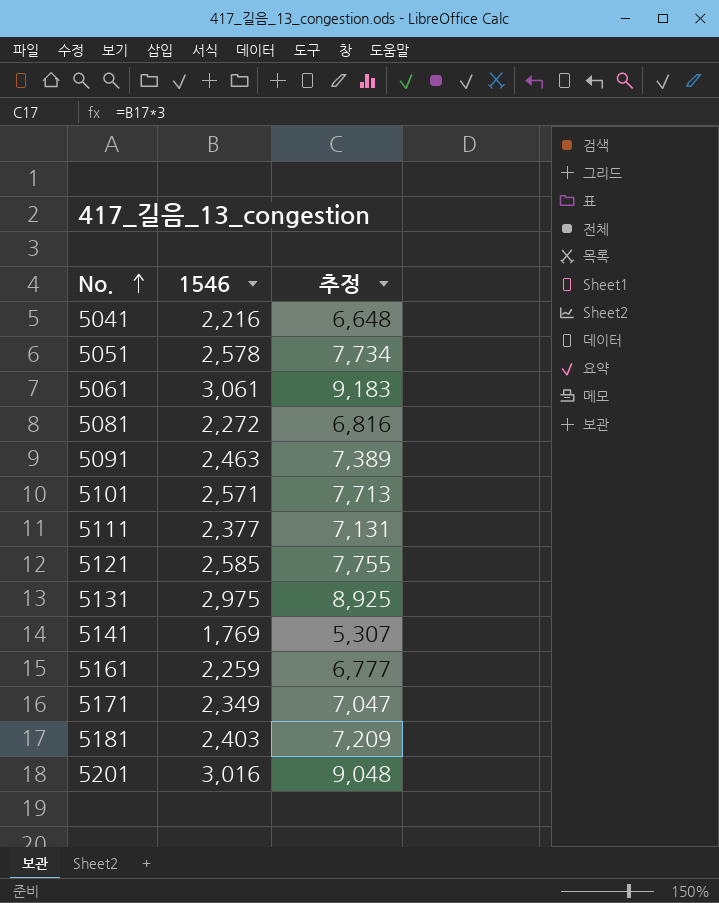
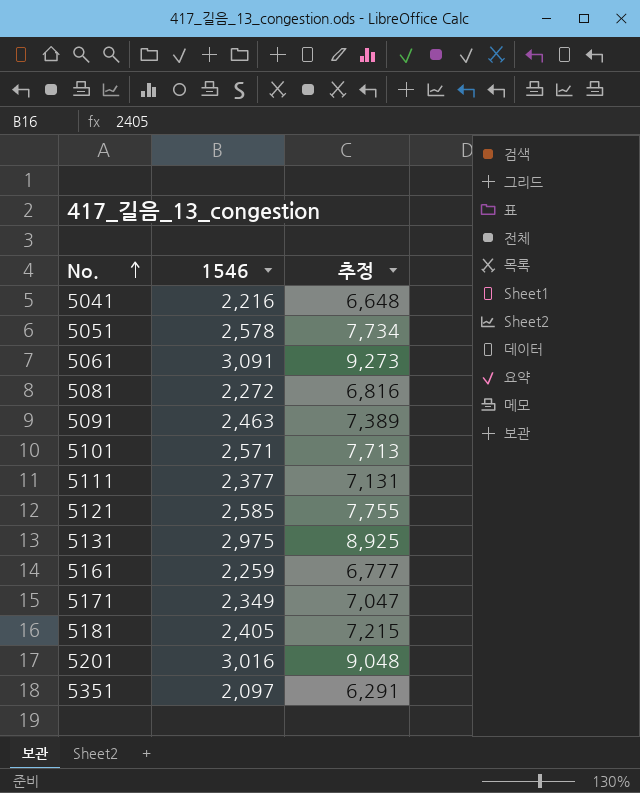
row 5141: 1,769 | 5,307 -> none
5061 | 1546: 3,061 -> 3,091
5061 | 추정: 9,183 -> 9,273
5181 | 1546: 2,403 -> 2,405
5181 | 추정: 7,209 -> 7,215
row 5351: none -> 2,097 | 6,291

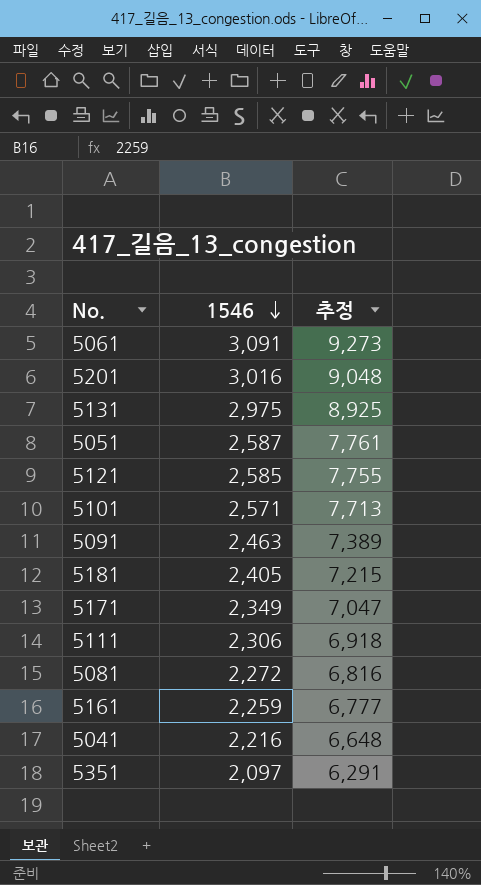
row order: No. ascending -> 1546 descending
5051 | 1546: 2,578 -> 2,587
5051 | 추정: 7,734 -> 7,761
5111 | 1546: 2,377 -> 2,306
5111 | 추정: 7,131 -> 6,918

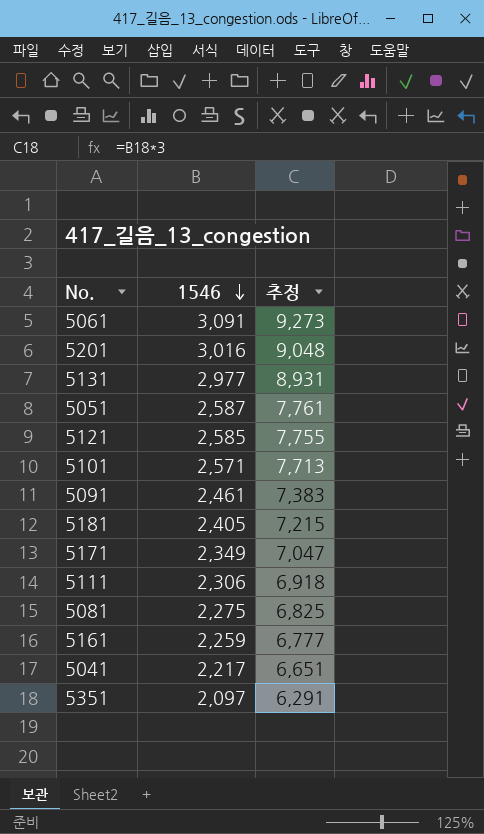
5131 | 1546: 2,975 -> 2,977
5131 | 추정: 8,925 -> 8,931
5091 | 1546: 2,463 -> 2,461
5091 | 추정: 7,389 -> 7,383
5081 | 1546: 2,272 -> 2,275
5081 | 추정: 6,816 -> 6,825
5041 | 1546: 2,216 -> 2,217
5041 | 추정: 6,648 -> 6,651

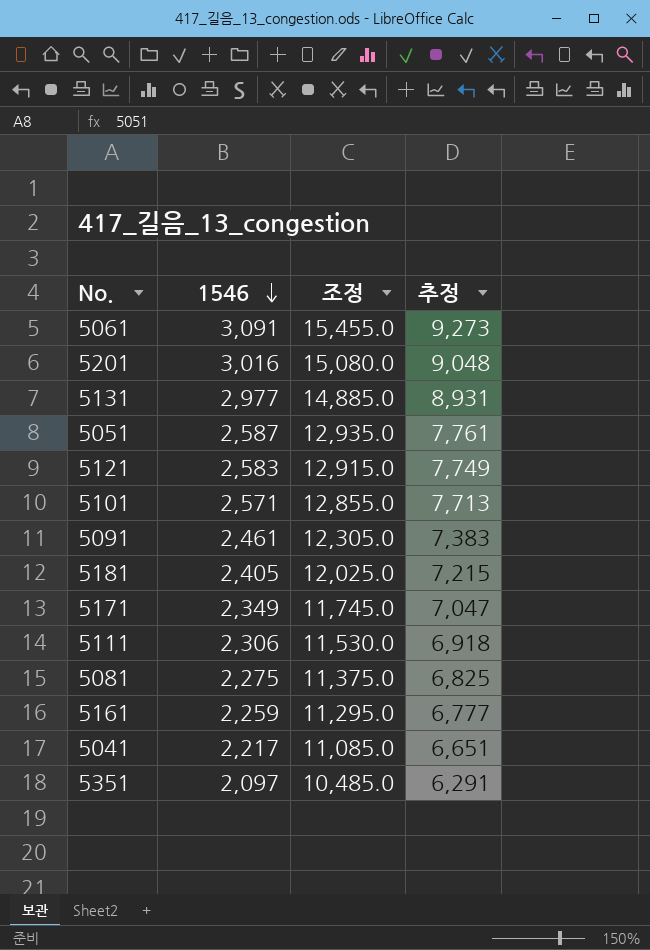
column 조정 | formula: none -> [1546] * 5
5121 | 1546: 2,585 -> 2,583
5121 | 추정: 7,755 -> 7,749

